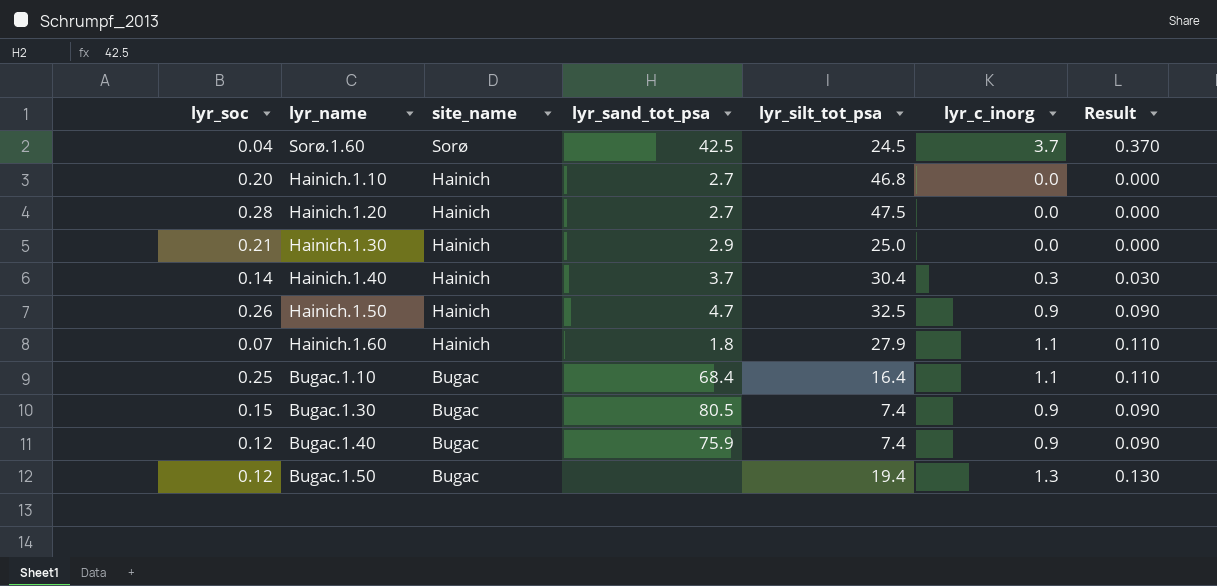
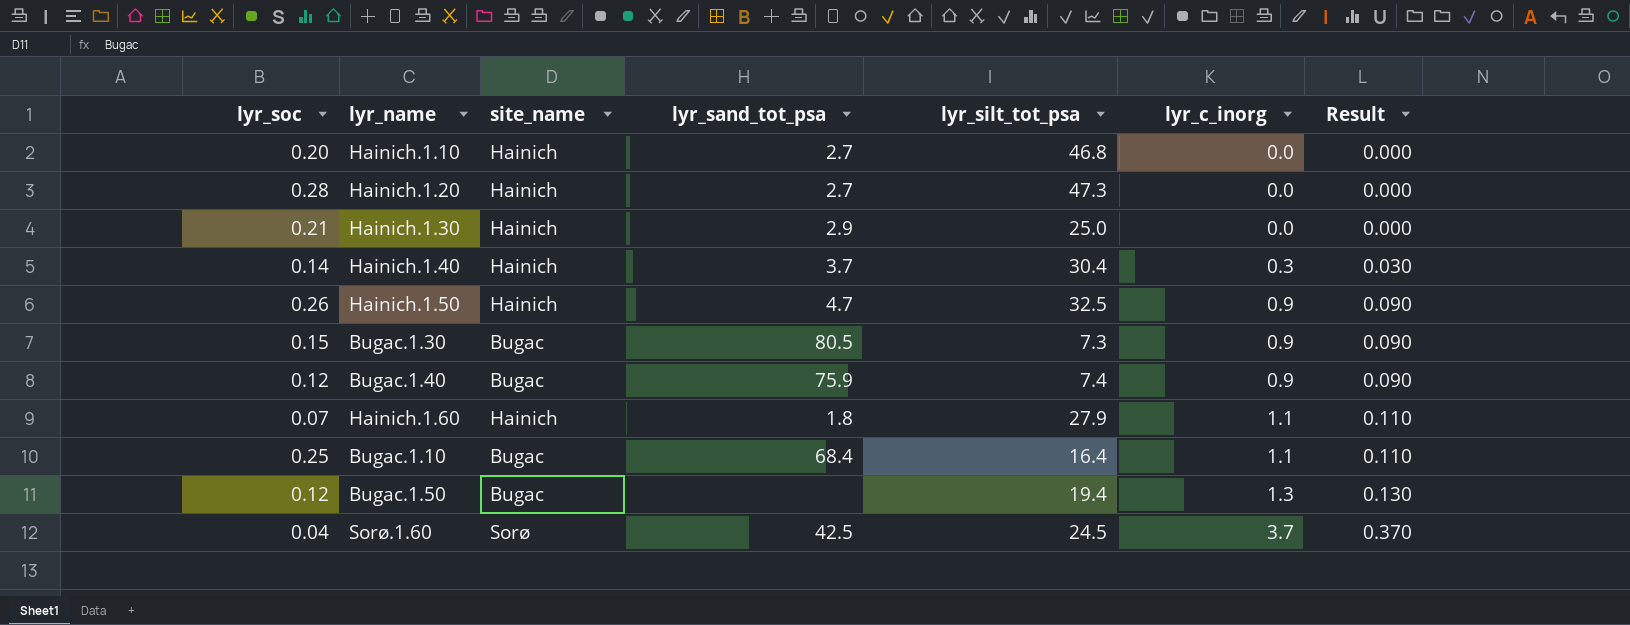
row order: site_name descending -> lyr_c_inorg ascending
Hainich.1.20 | lyr_silt_tot_psa: 47.5 -> 47.3
Bugac.1.30 | lyr_silt_tot_psa: 7.4 -> 7.3

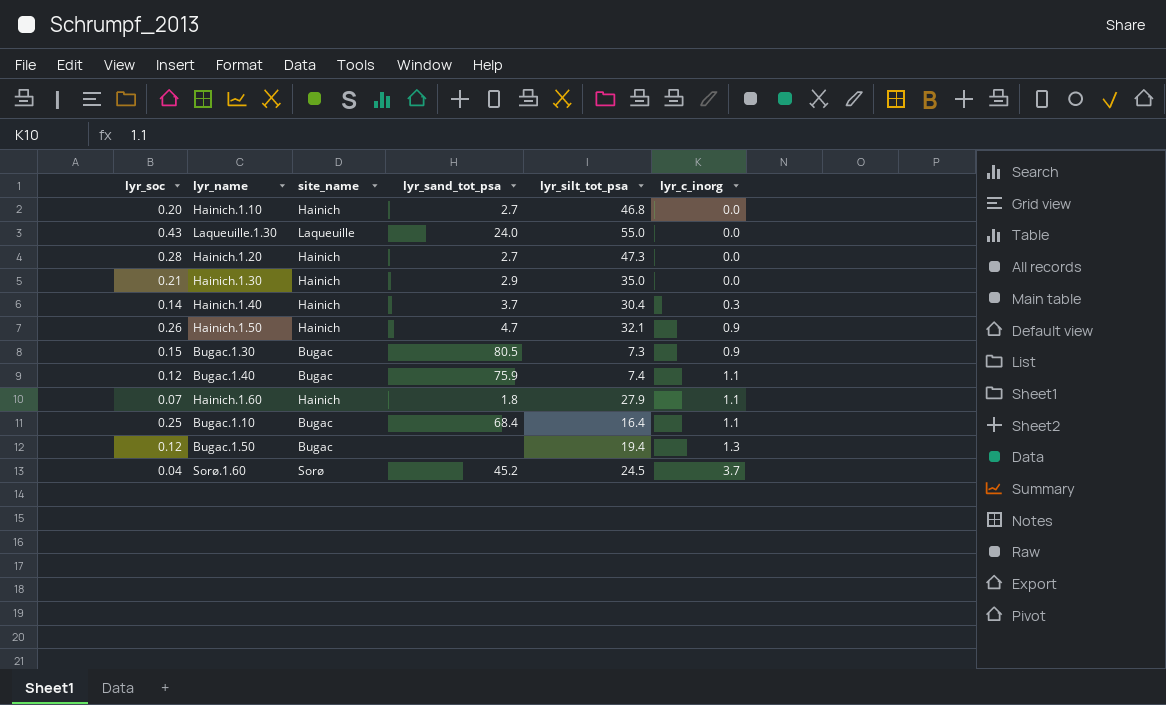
column Result | formula: [lyr_c_inorg] * 0.1 -> none
row Laqueuille.1.30: none -> 0.43 | Laqueuille | 24.0 | 55.0 | 0.0
Hainich.1.30 | lyr_silt_tot_psa: 25.0 -> 35.0
Hainich.1.50 | lyr_silt_tot_psa: 32.5 -> 32.1
Bugac.1.40 | lyr_c_inorg: 0.9 -> 1.1
Sorø.1.60 | lyr_sand_tot_psa: 42.5 -> 45.2

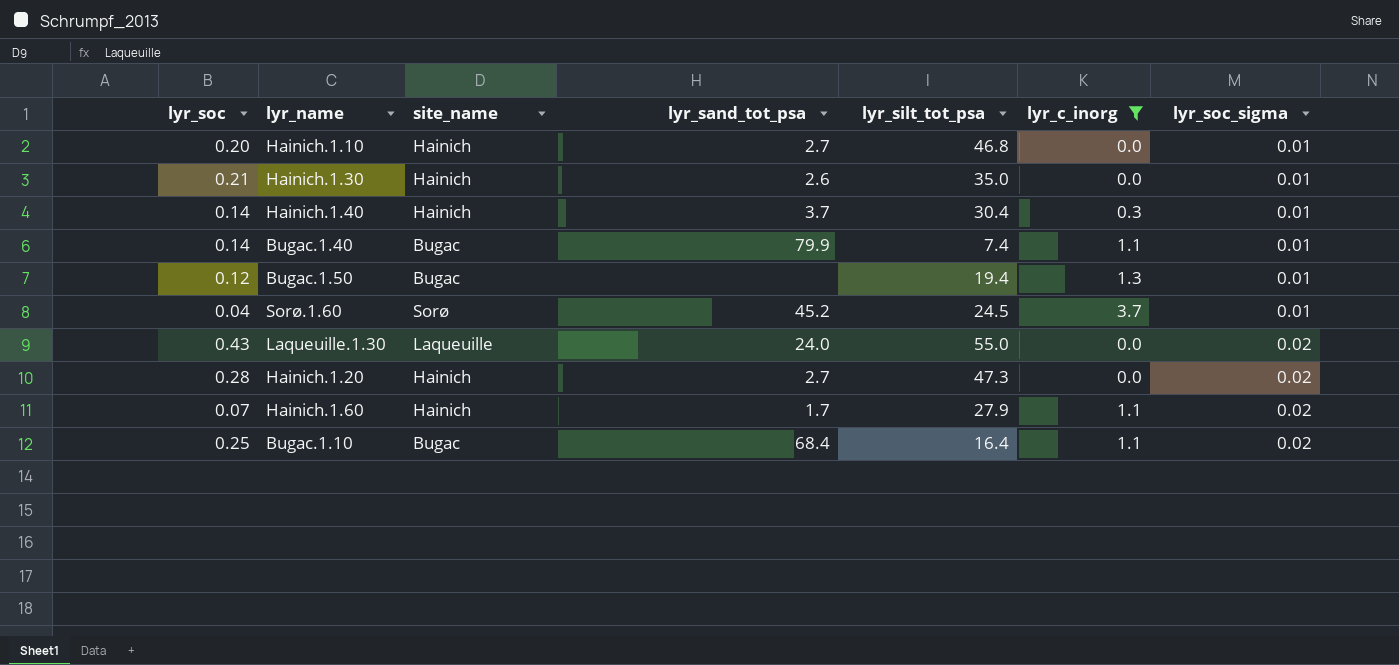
filter: none -> lyr_c_inorg != 0.9
row order: lyr_c_inorg ascending -> lyr_soc_sigma ascending
column lyr_soc_sigma | position: none -> 7
Hainich.1.30 | lyr_sand_tot_psa: 2.9 -> 2.6
Bugac.1.40 | lyr_soc: 0.12 -> 0.14
Bugac.1.40 | lyr_sand_tot_psa: 75.9 -> 79.9
Hainich.1.60 | lyr_sand_tot_psa: 1.8 -> 1.7

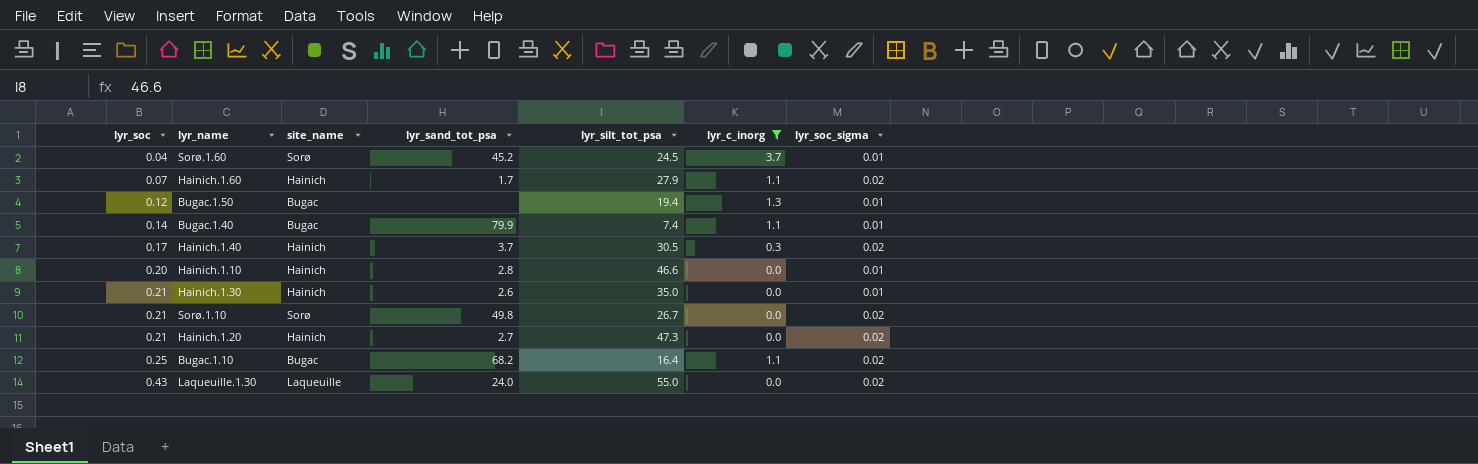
row order: lyr_soc_sigma ascending -> lyr_soc ascending
Hainich.1.40 | lyr_soc: 0.14 -> 0.17
Hainich.1.40 | lyr_silt_tot_psa: 30.4 -> 30.5
Hainich.1.40 | lyr_soc_sigma: 0.01 -> 0.02
Hainich.1.10 | lyr_sand_tot_psa: 2.7 -> 2.8
Hainich.1.10 | lyr_silt_tot_psa: 46.8 -> 46.6
row Sorø.1.10: none -> 0.21 | Sorø | 49.8 | 26.7 | 0.0 | 0.02
Hainich.1.20 | lyr_soc: 0.28 -> 0.21
Bugac.1.10 | lyr_sand_tot_psa: 68.4 -> 68.2

